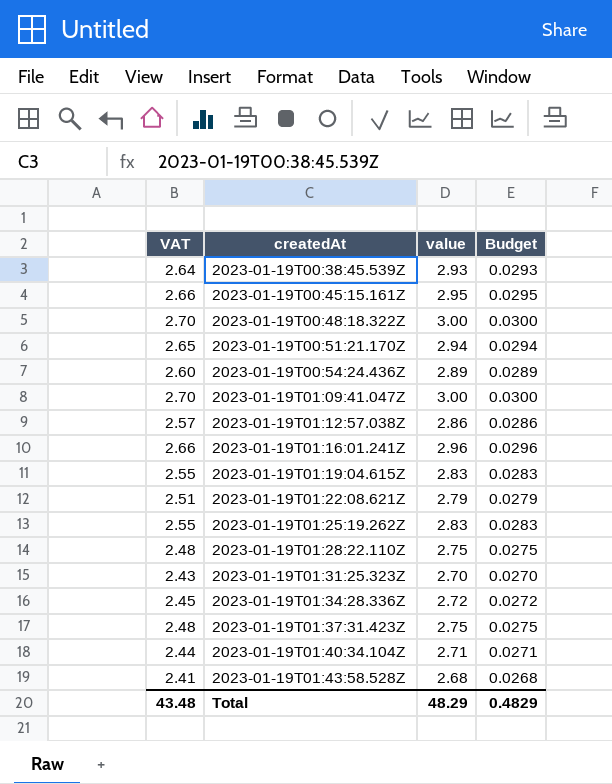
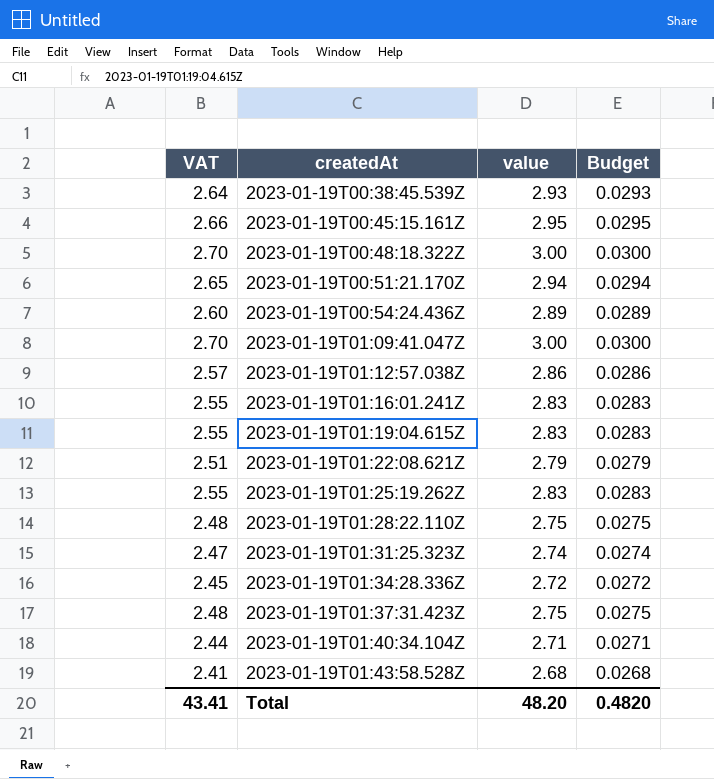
2023-01-19T01:16:01.241Z | VAT: 2.66 -> 2.55
2023-01-19T01:16:01.241Z | value: 2.96 -> 2.83
2023-01-19T01:16:01.241Z | Budget: 0.0296 -> 0.0283
2023-01-19T01:31:25.323Z | VAT: 2.43 -> 2.47
2023-01-19T01:31:25.323Z | value: 2.70 -> 2.74
2023-01-19T01:31:25.323Z | Budget: 0.0270 -> 0.0274
Total | VAT: 43.48 -> 43.41
Total | value: 48.29 -> 48.20
Total | Budget: 0.4829 -> 0.4820

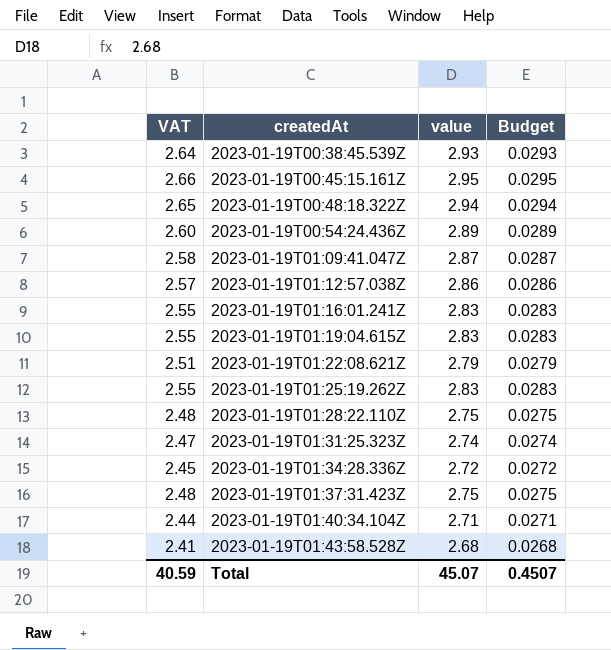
row 2023-01-19T00:51:21.170Z: 2.65 | 2.94 | 0.0294 -> none
2023-01-19T00:48:18.322Z | VAT: 2.70 -> 2.65
2023-01-19T00:48:18.322Z | value: 3.00 -> 2.94
2023-01-19T00:48:18.322Z | Budget: 0.0300 -> 0.0294
2023-01-19T01:09:41.047Z | VAT: 2.70 -> 2.58
2023-01-19T01:09:41.047Z | value: 3.00 -> 2.87
2023-01-19T01:09:41.047Z | Budget: 0.0300 -> 0.0287
Total | VAT: 43.41 -> 40.59
Total | value: 48.20 -> 45.07
Total | Budget: 0.4820 -> 0.4507

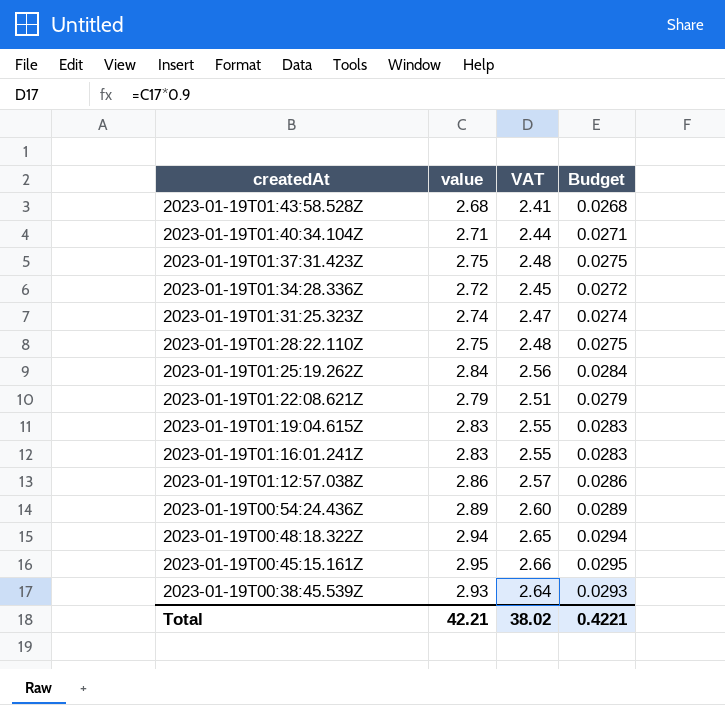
row order: createdAt ascending -> createdAt descending
column VAT | position: 1 -> 3
row 2023-01-19T01:09:41.047Z: 2.58 | 2.87 | 0.0287 -> none
2023-01-19T01:25:19.262Z | value: 2.83 -> 2.84
2023-01-19T01:25:19.262Z | VAT: 2.55 -> 2.56
2023-01-19T01:25:19.262Z | Budget: 0.0283 -> 0.0284
Total | value: 45.07 -> 42.21
Total | VAT: 40.59 -> 38.02
Total | Budget: 0.4507 -> 0.4221

